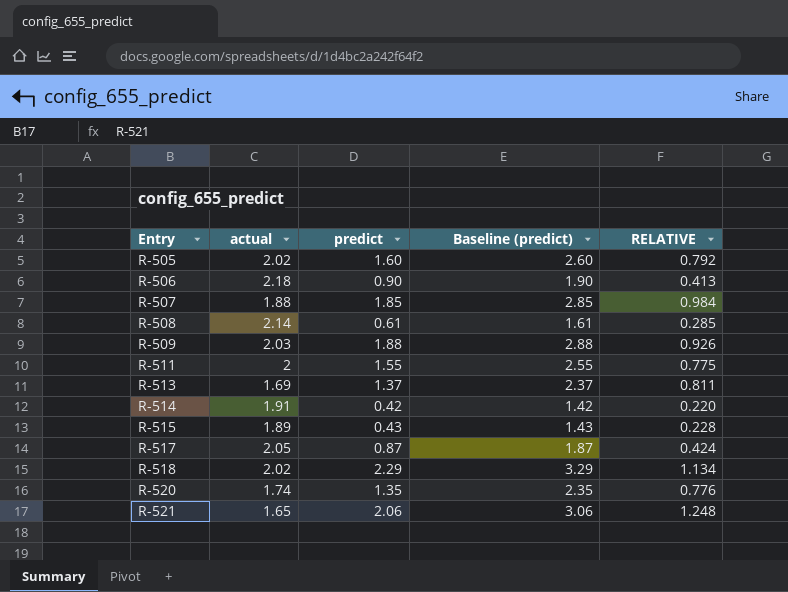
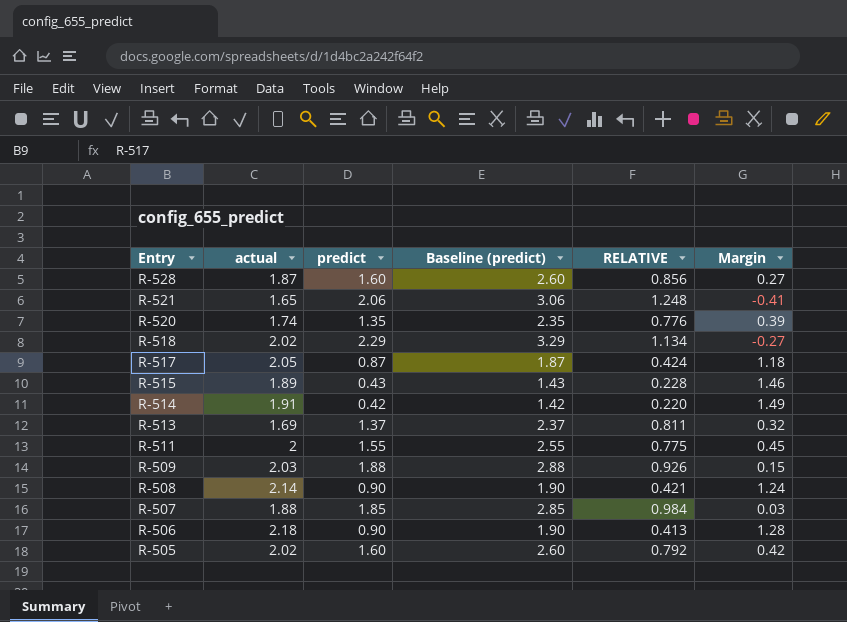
row order: Entry ascending -> Entry descending
column Margin | formula: none -> [actual] - [predict]
row R-528: none -> 1.87 | 1.60 | 2.60 | 0.856 | 0.27
R-508 | predict: 0.61 -> 0.90
R-508 | Baseline (predict): 1.61 -> 1.90
R-508 | RELATIVE: 0.285 -> 0.421

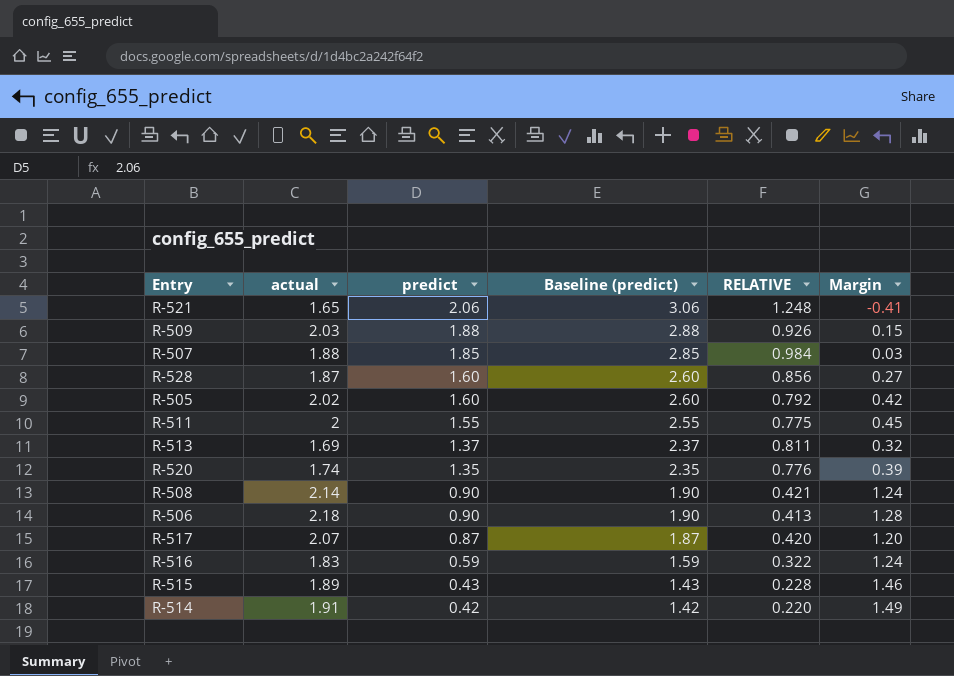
row order: Entry descending -> predict descending
row R-518: 2.02 | 2.29 | 3.29 | 1.134 | -0.27 -> none
R-517 | actual: 2.05 -> 2.07
R-517 | RELATIVE: 0.424 -> 0.420
R-517 | Margin: 1.18 -> 1.20
row R-516: none -> 1.83 | 0.59 | 1.59 | 0.322 | 1.24

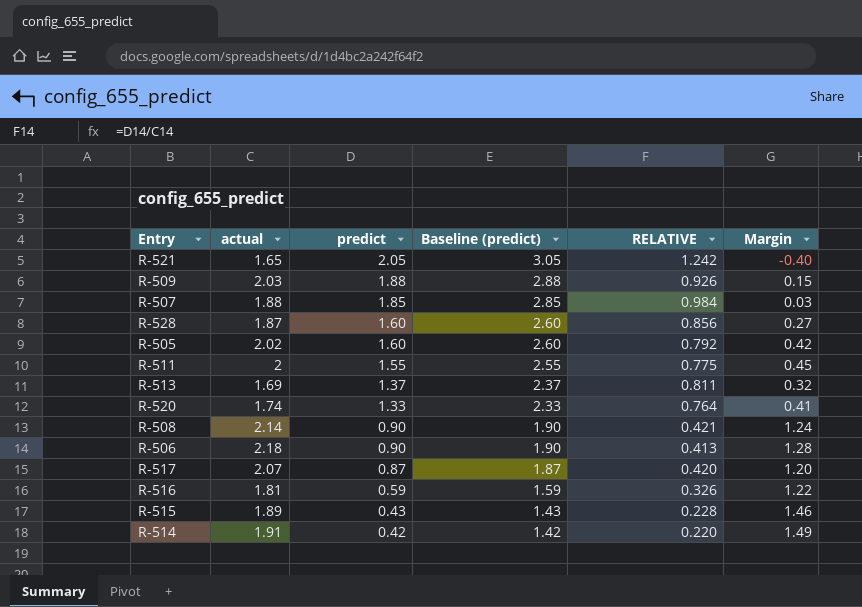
R-521 | predict: 2.06 -> 2.05
R-521 | Baseline (predict): 3.06 -> 3.05
R-521 | RELATIVE: 1.248 -> 1.242
R-521 | Margin: -0.41 -> -0.40
R-520 | predict: 1.35 -> 1.33
R-520 | Baseline (predict): 2.35 -> 2.33
R-520 | RELATIVE: 0.776 -> 0.764
R-520 | Margin: 0.39 -> 0.41
R-516 | actual: 1.83 -> 1.81
R-516 | RELATIVE: 0.322 -> 0.326
R-516 | Margin: 1.24 -> 1.22

